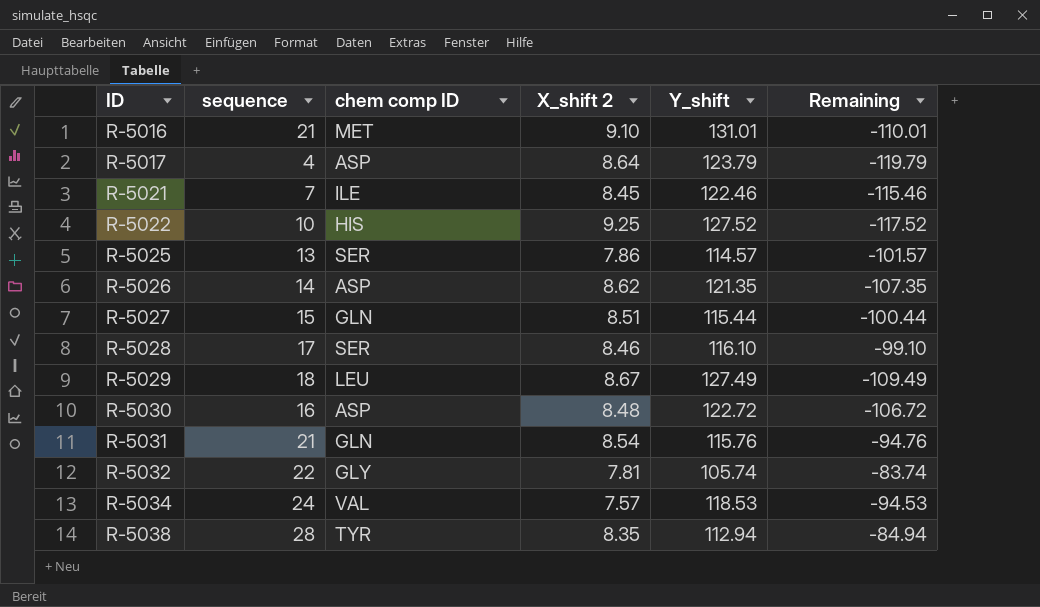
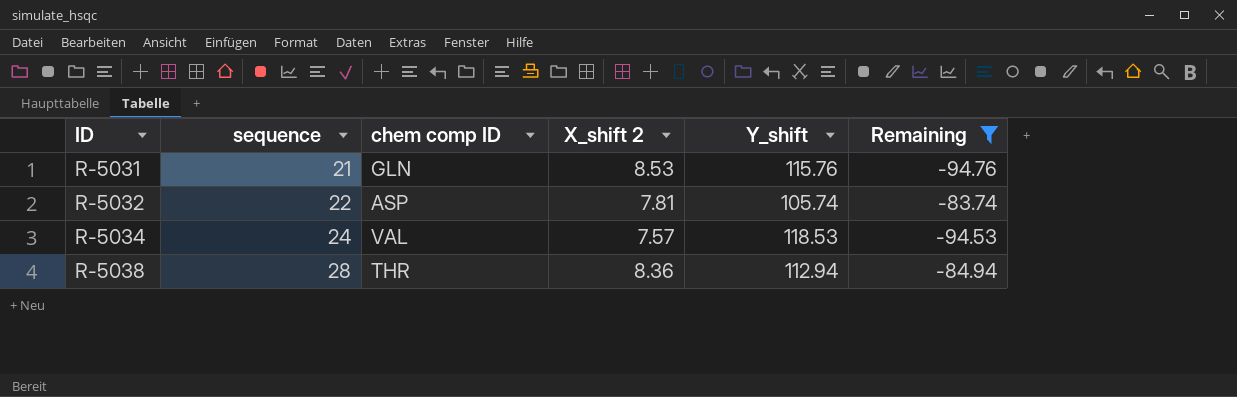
filter: none -> Remaining >= -94.76
R-5031 | X_shift 2: 8.54 -> 8.53
R-5032 | chem comp ID: GLY -> ASP
R-5038 | chem comp ID: TYR -> THR
R-5038 | X_shift 2: 8.35 -> 8.36

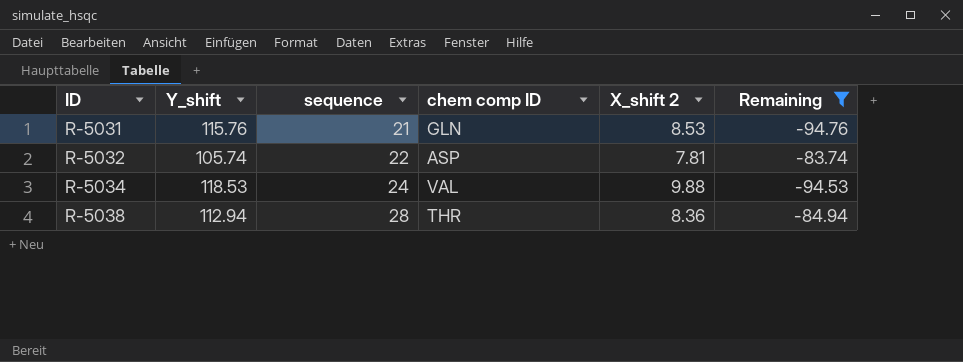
column Y_shift | position: 5 -> 2
R-5034 | X_shift 2: 7.57 -> 9.88

